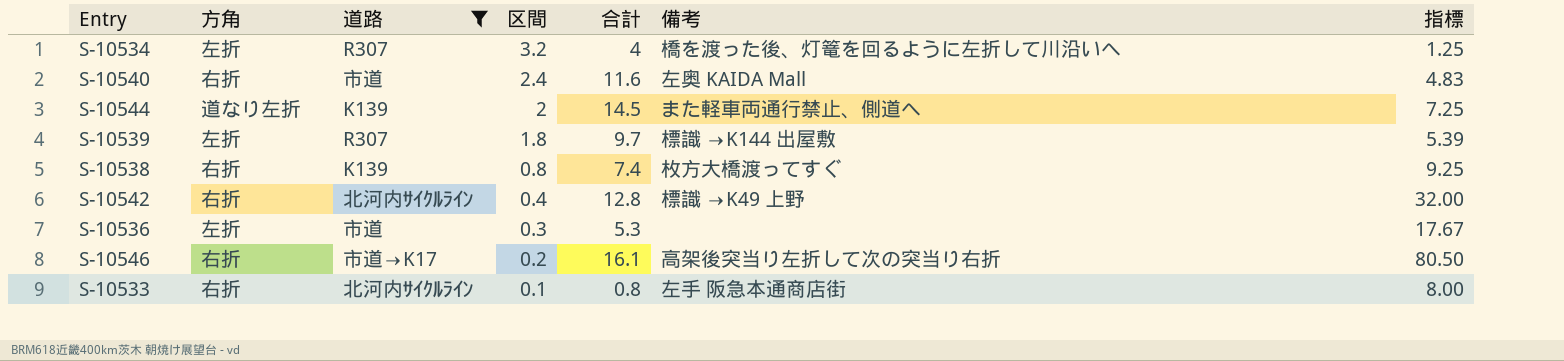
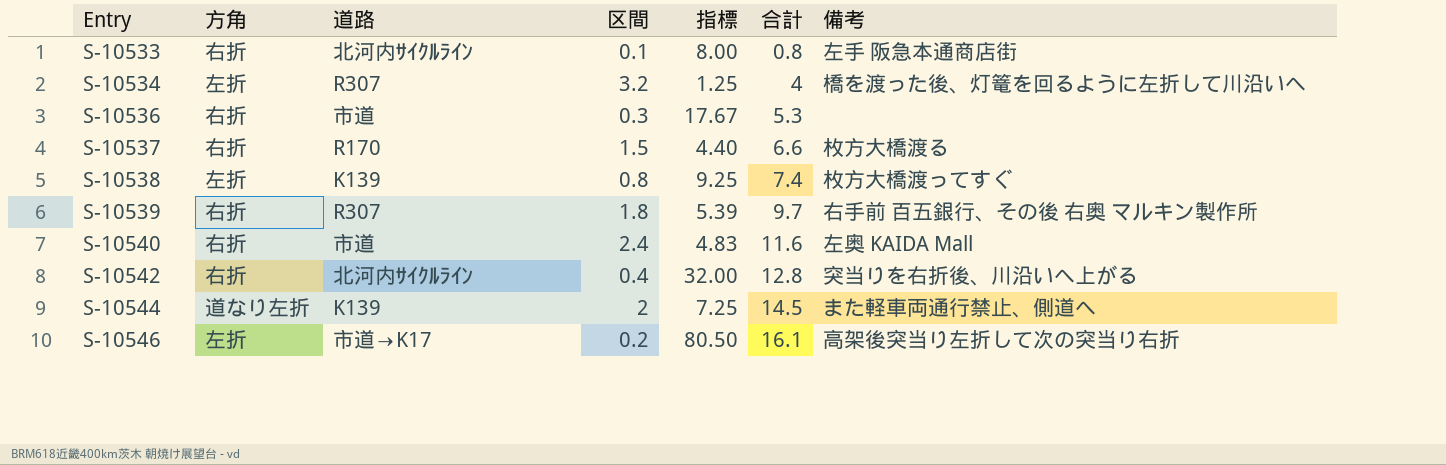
filter: 道路 != R170 -> none
row order: 区間 descending -> Entry ascending
column 指標 | position: 7 -> 5
S-10536 | 方角: 左折 -> 右折
S-10538 | 方角: 右折 -> 左折
S-10539 | 方角: 左折 -> 右折
S-10539 | 備考: 標識 →K144 出屋敷 -> 右手前 百五銀行、その後 右奥 マルキン製作所
S-10542 | 備考: 標識 →K49 上野 -> 突当りを右折後、川沿いへ上がる
S-10546 | 方角: 右折 -> 左折

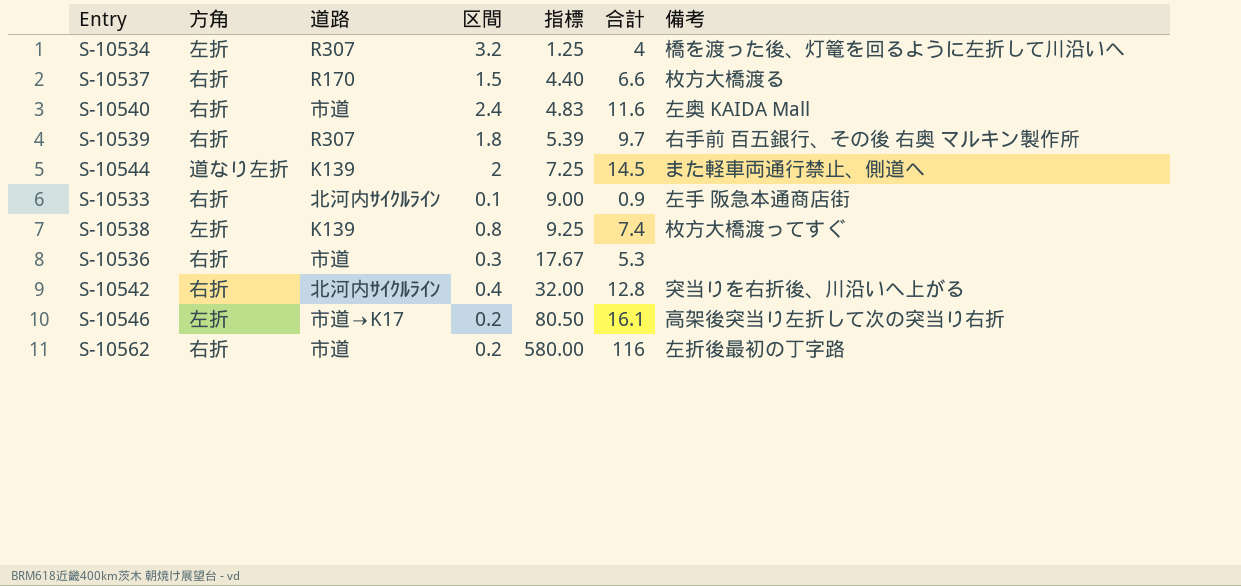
row order: Entry ascending -> 指標 ascending
S-10533 | 指標: 8.00 -> 9.00
S-10533 | 合計: 0.8 -> 0.9
row S-10562: none -> 右折 | 市道 | 0.2 | 580.00 | 116 | 左折後最初の丁字路

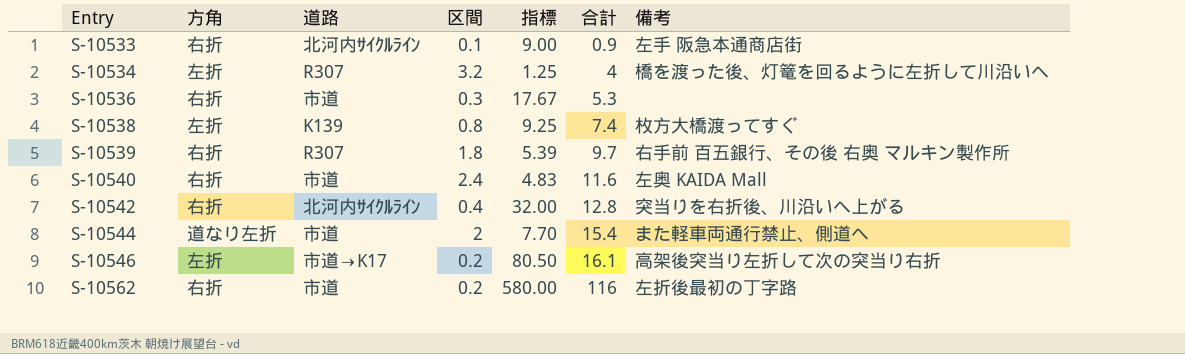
row order: 指標 ascending -> Entry ascending
row S-10537: 右折 | R170 | 1.5 | 4.40 | 6.6 | 枚方大橋渡る -> none
S-10544 | 道路: K139 -> 市道
S-10544 | 指標: 7.25 -> 7.70
S-10544 | 合計: 14.5 -> 15.4

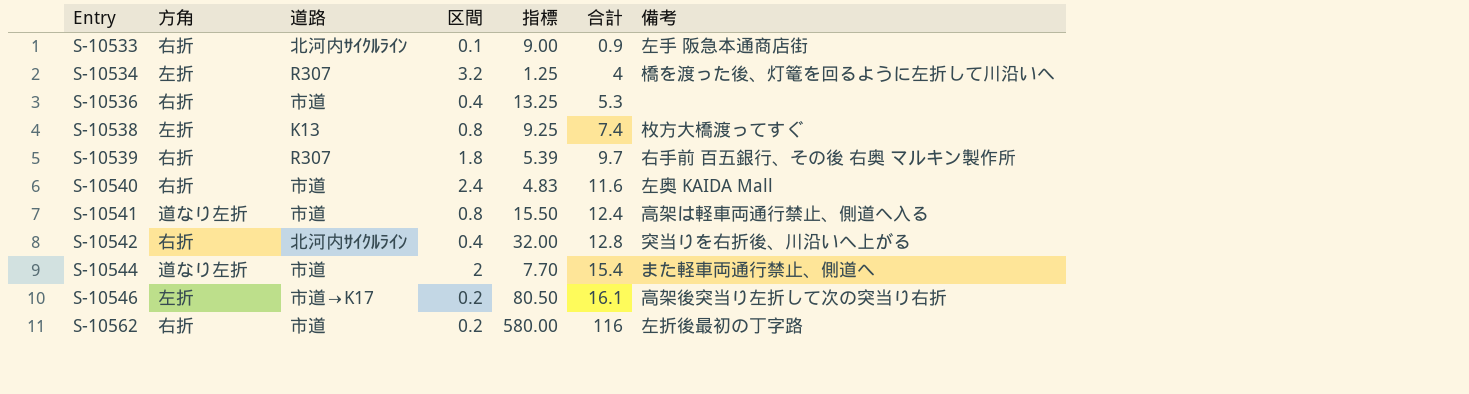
S-10536 | 区間: 0.3 -> 0.4
S-10536 | 指標: 17.67 -> 13.25
S-10538 | 道路: K139 -> K13
row S-10541: none -> 道なり左折 | 市道 | 0.8 | 15.50 | 12.4 | 高架は軽車両通行禁止、側道へ入る

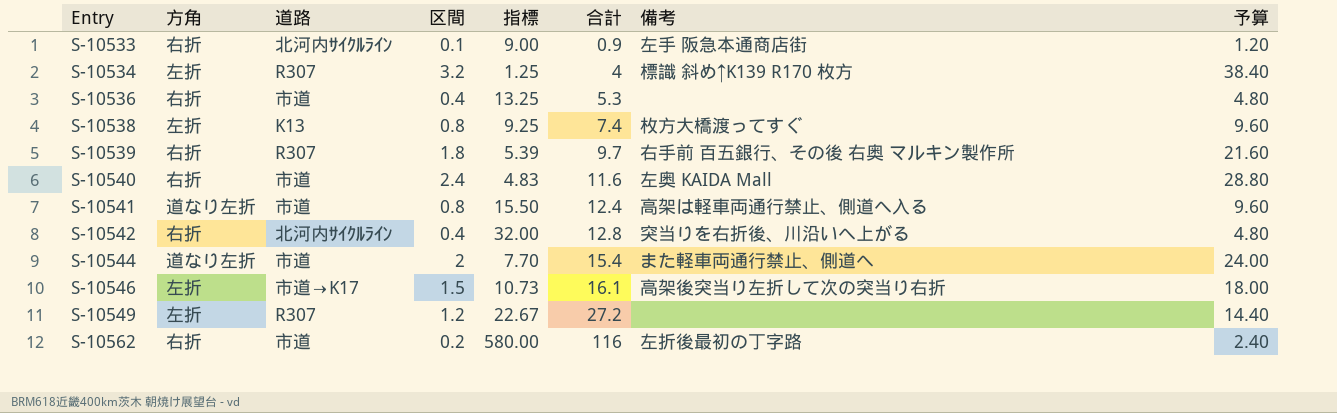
column 予算 | formula: none -> [区間] * 12
S-10534 | 備考: 橋を渡った後、灯篭を回るように左折して川沿いへ -> 標識 斜め↑K139 R170 枚方
S-10546 | 区間: 0.2 -> 1.5
S-10546 | 指標: 80.50 -> 10.73
row S-10549: none -> 左折 | R307 | 1.2 | 22.67 | 27.2 | none | 14.40

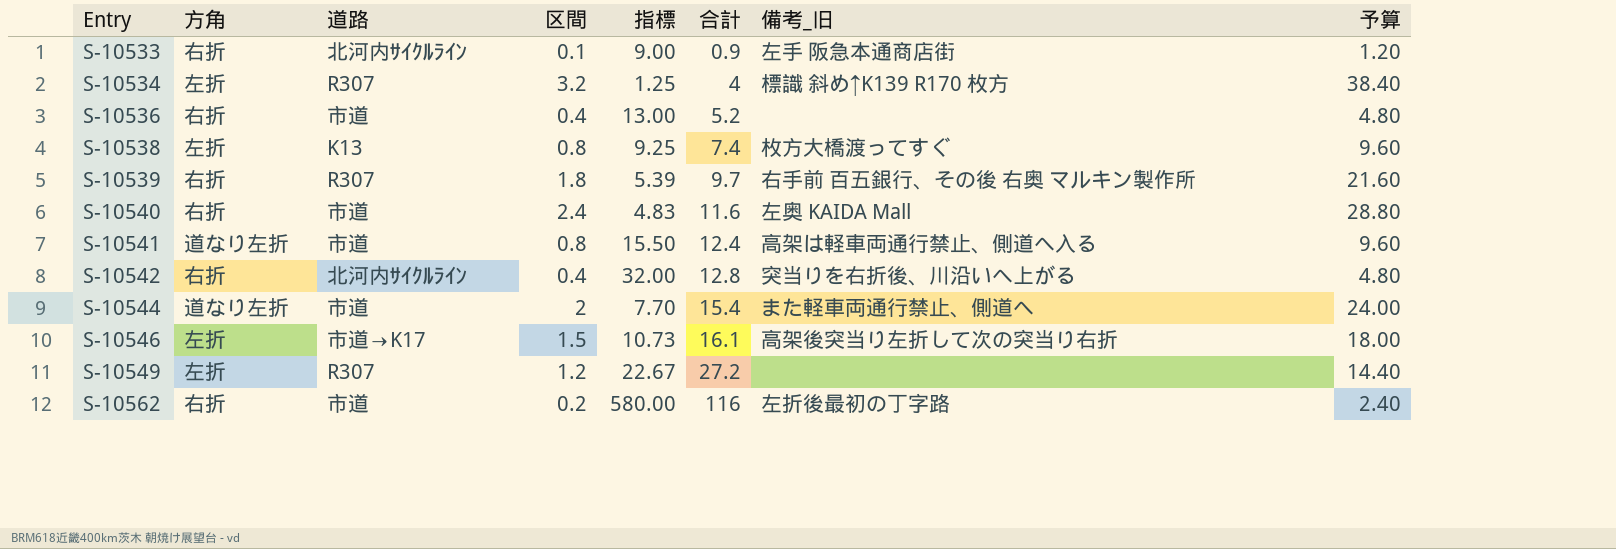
column name: 備考 -> 備考_旧
S-10536 | 指標: 13.25 -> 13.00
S-10536 | 合計: 5.3 -> 5.2

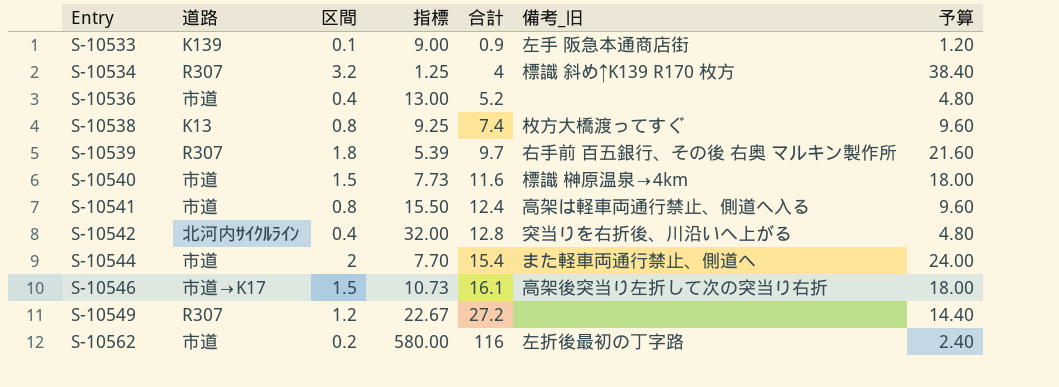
column 方角 | position: 2 -> none
S-10533 | 道路: 北河内ｻｲｸﾙﾗｲﾝ -> K139
S-10540 | 区間: 2.4 -> 1.5
S-10540 | 指標: 4.83 -> 7.73
S-10540 | 備考_旧: 左奥 KAIDA Mall -> 標識 榊原温泉→4km
S-10540 | 予算: 28.80 -> 18.00

